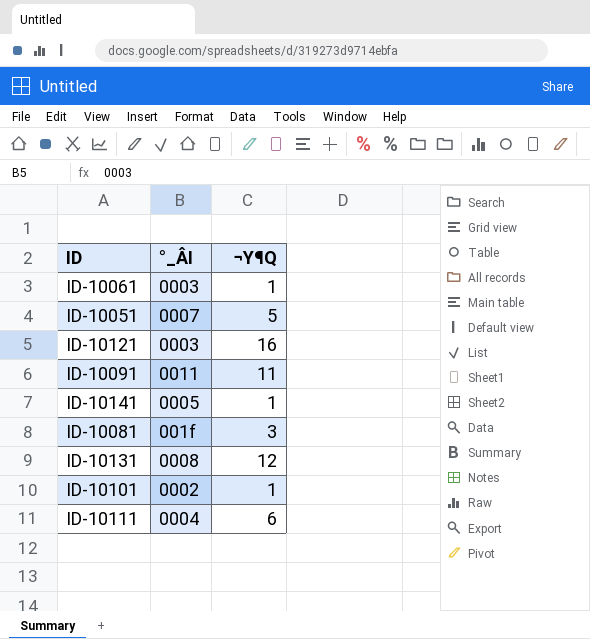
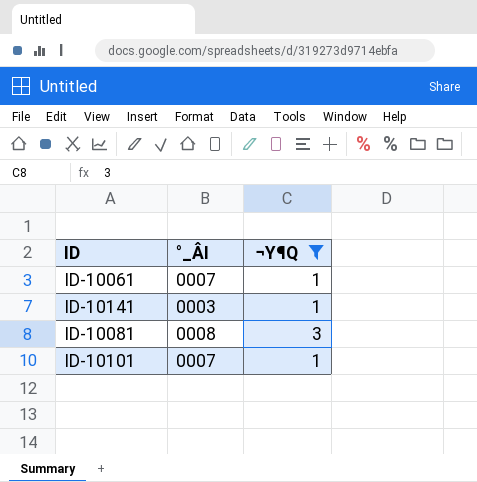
filter: none -> ¬Y¶Q <= 3
ID-10061 | °_ÂI: 0003 -> 0007
ID-10141 | °_ÂI: 0005 -> 0003
ID-10081 | °_ÂI: 001f -> 0008
ID-10101 | °_ÂI: 0002 -> 0007

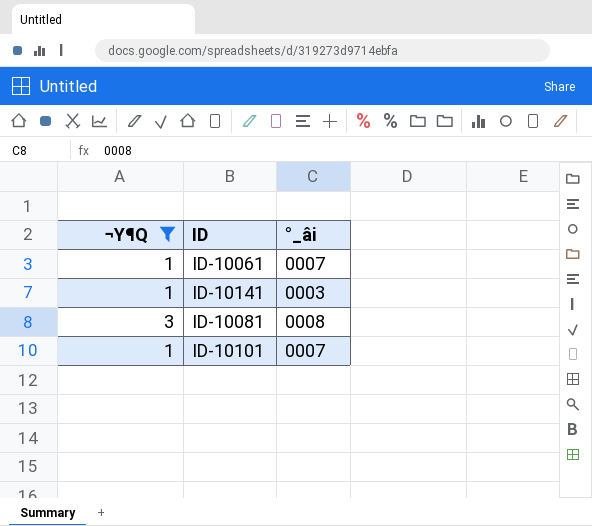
column ¬Y¶Q | position: 3 -> 1
column name: °_ÂI -> °_âi

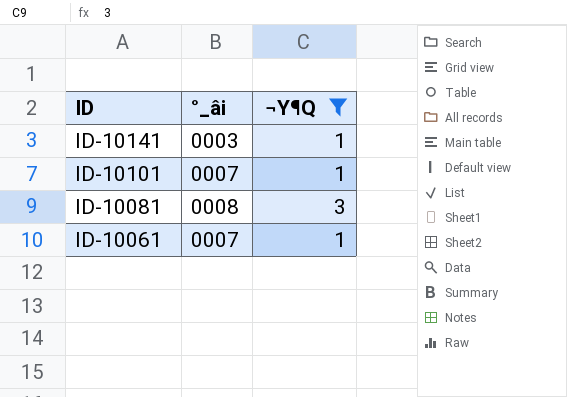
row order: none -> ID descending
column ¬Y¶Q | position: 1 -> 3

